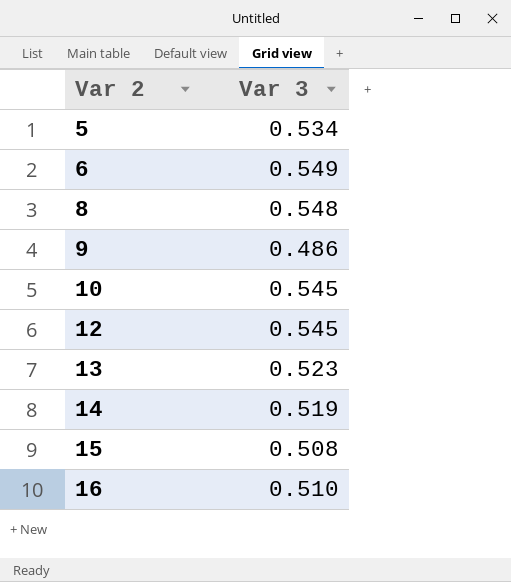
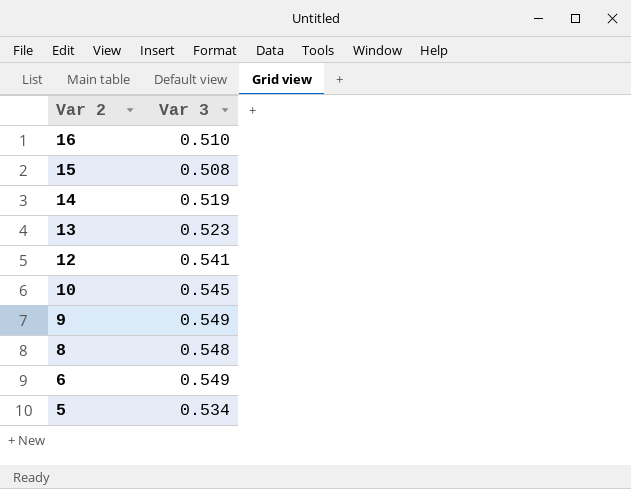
row order: Var 2 ascending -> Var 2 descending
12 | Var 3: 0.545 -> 0.541
9 | Var 3: 0.486 -> 0.549

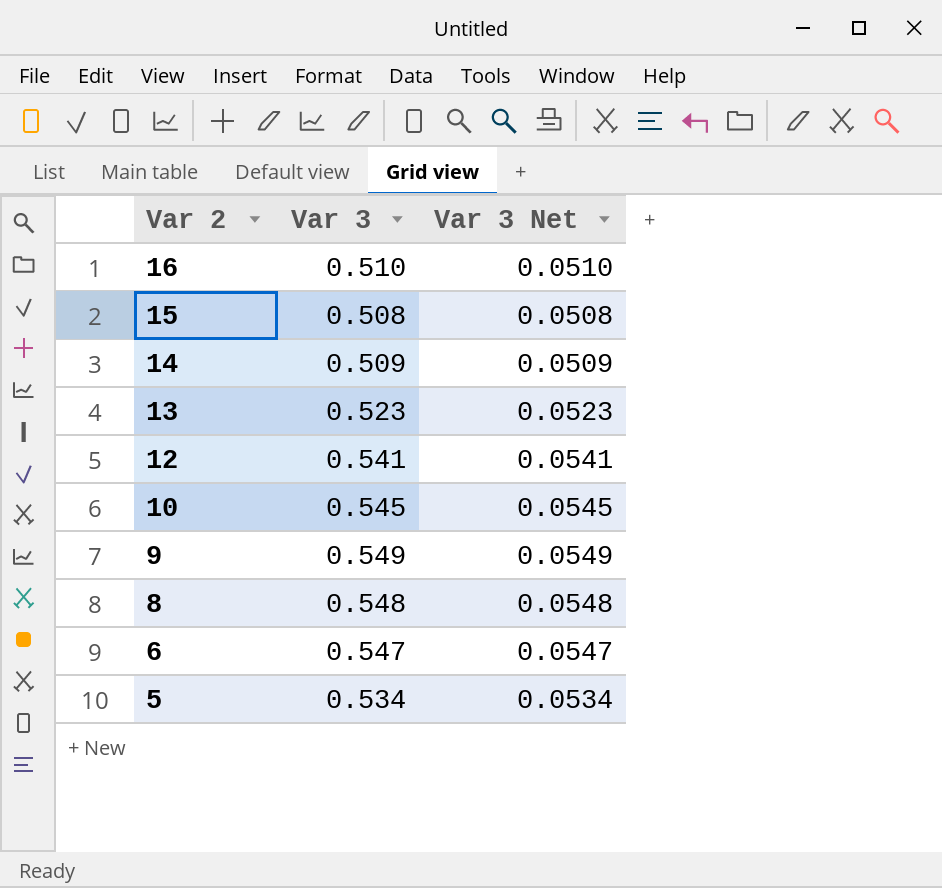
column Var 3 Net | formula: none -> [Var 3] * 0.1
14 | Var 3: 0.519 -> 0.509
6 | Var 3: 0.549 -> 0.547

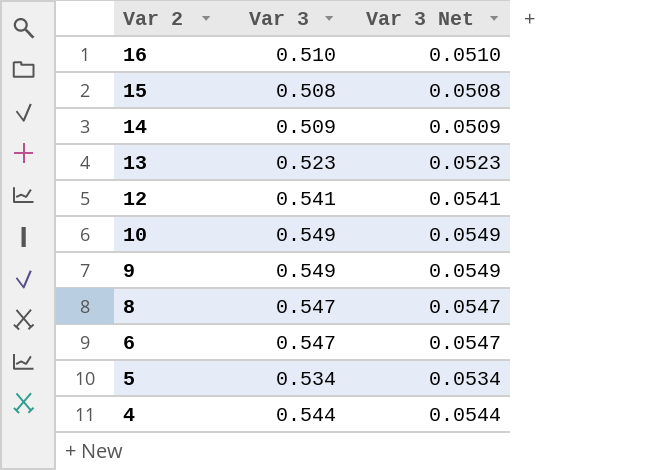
10 | Var 3: 0.545 -> 0.549
10 | Var 3 Net: 0.0545 -> 0.0549
8 | Var 3: 0.548 -> 0.547
8 | Var 3 Net: 0.0548 -> 0.0547
row 4: none -> 0.544 | 0.0544

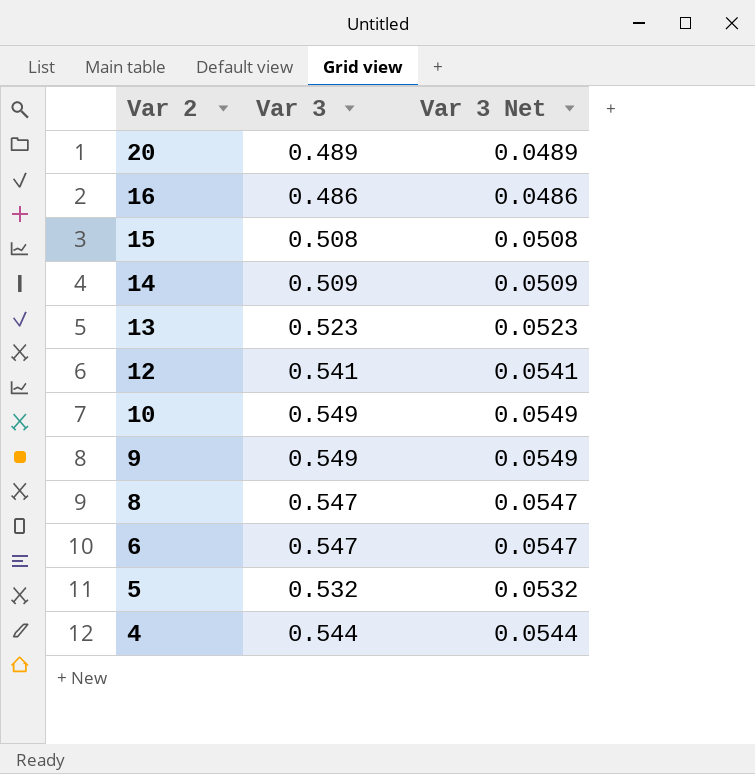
row 20: none -> 0.489 | 0.0489
16 | Var 3: 0.510 -> 0.486
16 | Var 3 Net: 0.0510 -> 0.0486
5 | Var 3: 0.534 -> 0.532
5 | Var 3 Net: 0.0534 -> 0.0532

